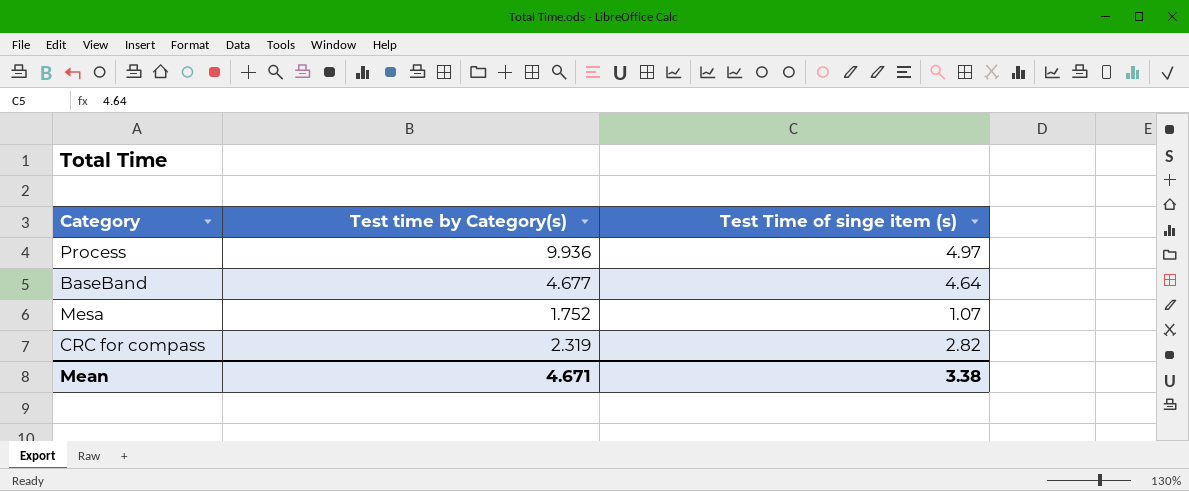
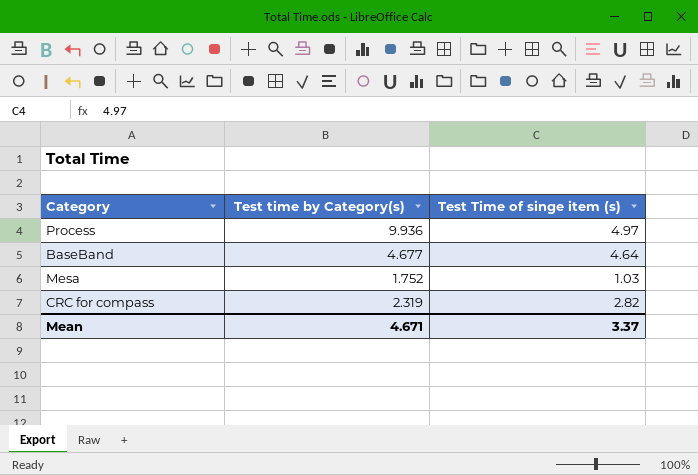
Mesa | Test Time of singe item (s): 1.07 -> 1.03
Mean | Test Time of singe item (s): 3.38 -> 3.37

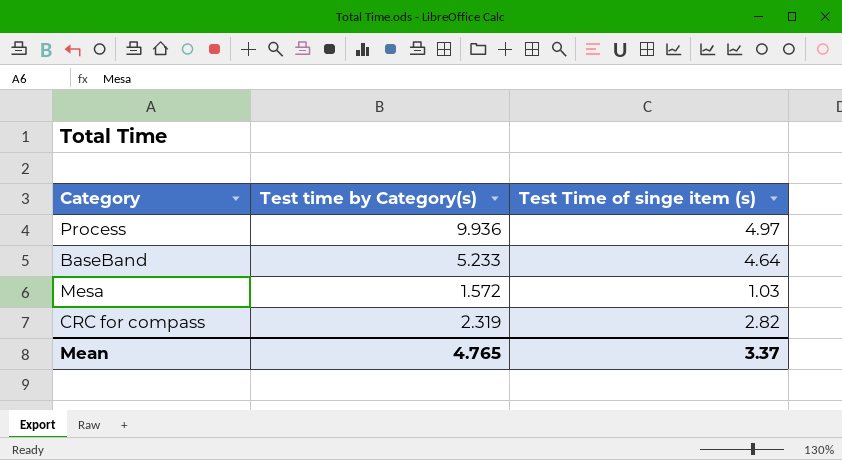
BaseBand | Test time by Category(s): 4.677 -> 5.233
Mesa | Test time by Category(s): 1.752 -> 1.572
Mean | Test time by Category(s): 4.671 -> 4.765

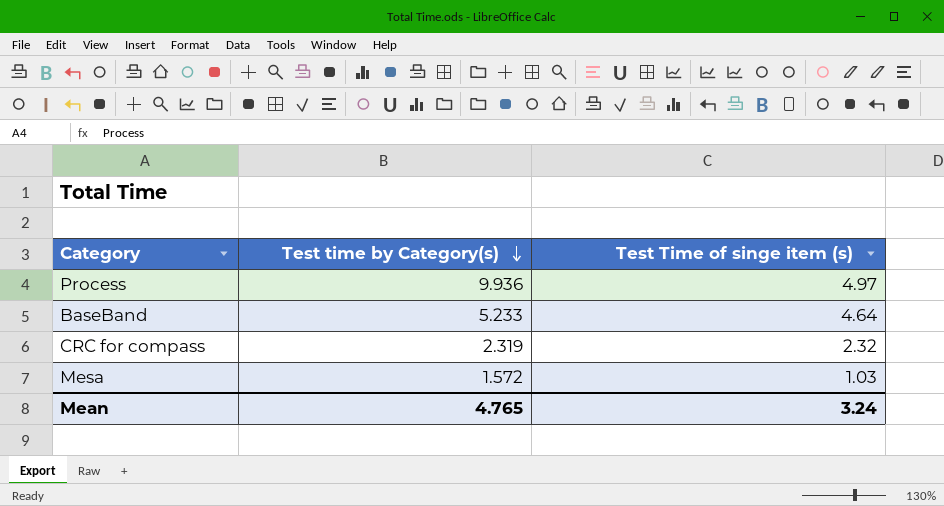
row order: none -> Test time by Category(s) descending
CRC for compass | Test Time of singe item (s): 2.82 -> 2.32
Mean | Test Time of singe item (s): 3.37 -> 3.24

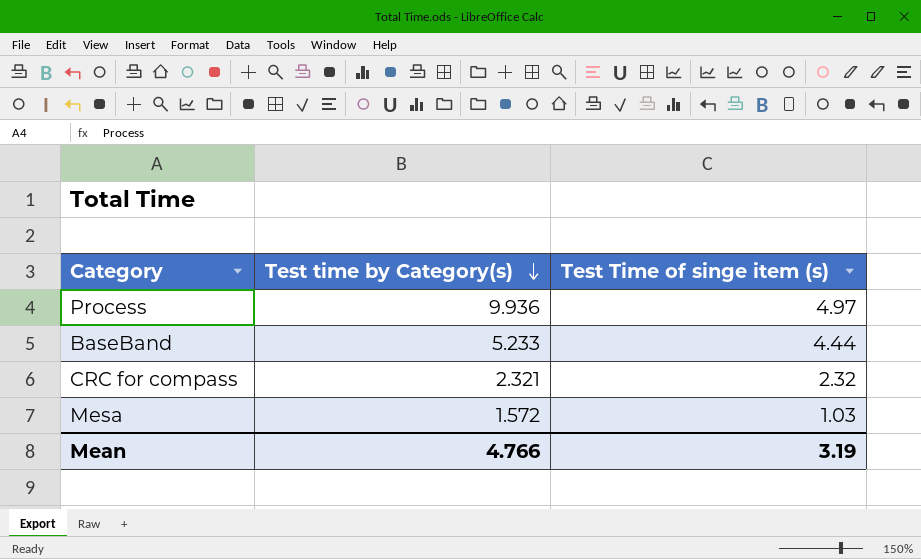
BaseBand | Test Time of singe item (s): 4.64 -> 4.44
CRC for compass | Test time by Category(s): 2.319 -> 2.321
Mean | Test time by Category(s): 4.765 -> 4.766
Mean | Test Time of singe item (s): 3.24 -> 3.19

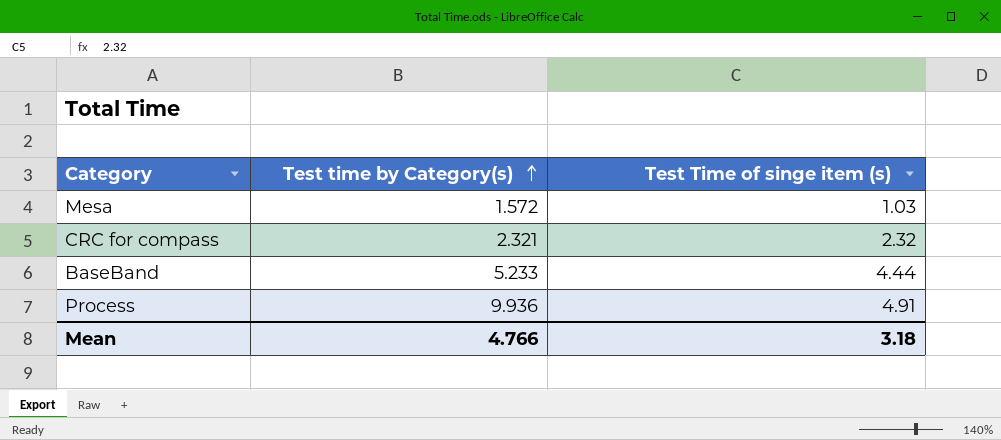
row order: Test time by Category(s) descending -> Test time by Category(s) ascending
Process | Test Time of singe item (s): 4.97 -> 4.91
Mean | Test Time of singe item (s): 3.19 -> 3.18

